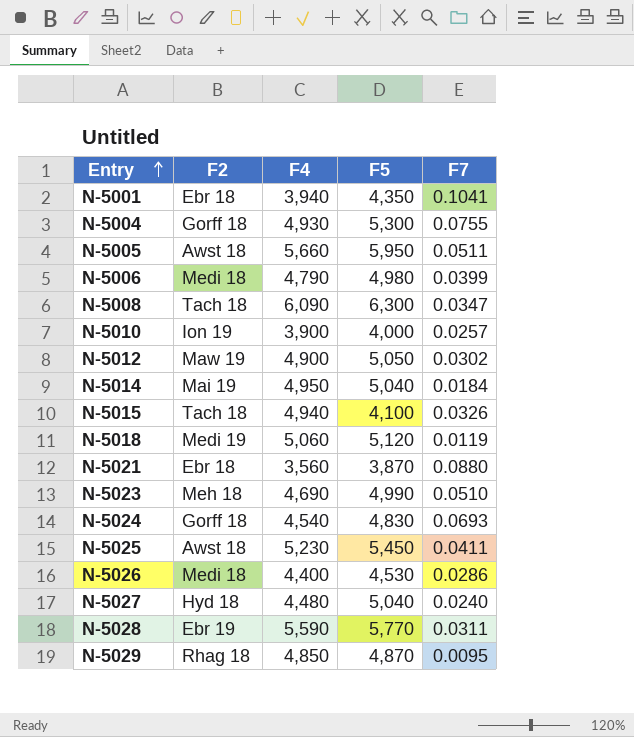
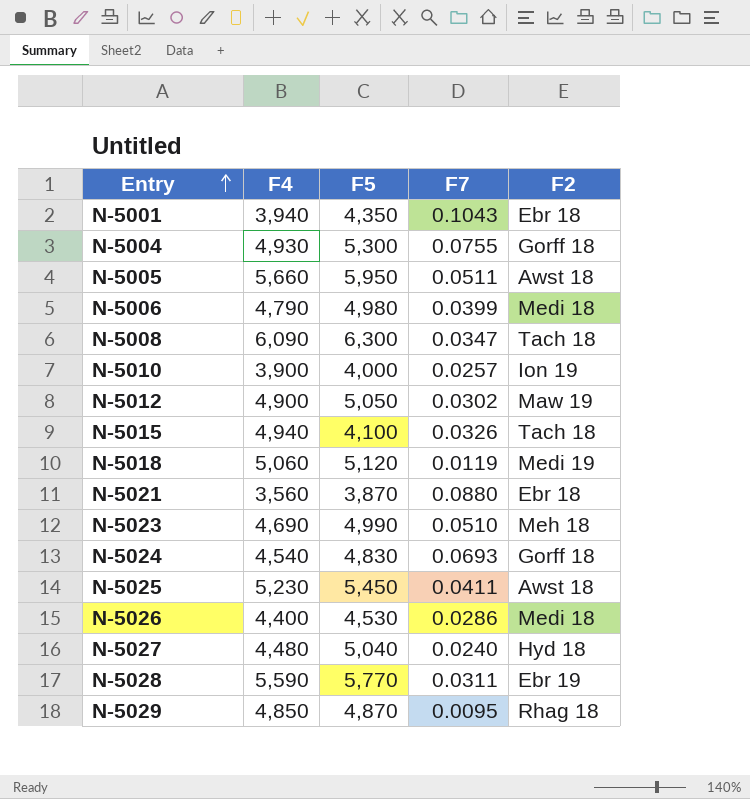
column F2 | position: 2 -> 5
row N-5014: Mai 19 | 4,950 | 5,040 | 0.0184 -> none
N-5001 | F7: 0.1041 -> 0.1043

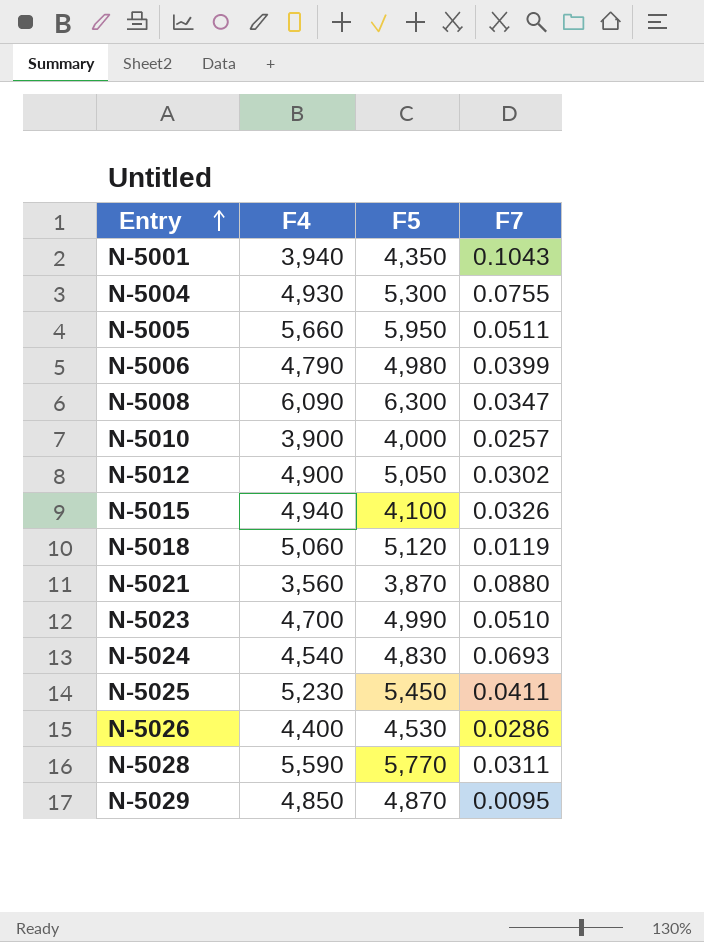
column F2 | position: 5 -> none
row N-5027: 4,480 | 5,040 | 0.0240 | Hyd 18 -> none
N-5023 | F4: 4,690 -> 4,700

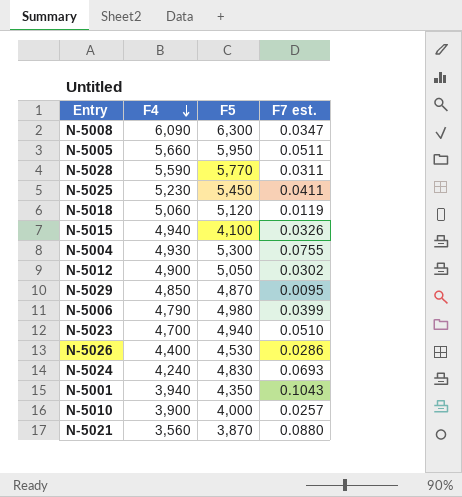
row order: Entry ascending -> F4 descending
column name: F7 -> F7 est.
N-5023 | F5: 4,990 -> 4,940
N-5024 | F4: 4,540 -> 4,240

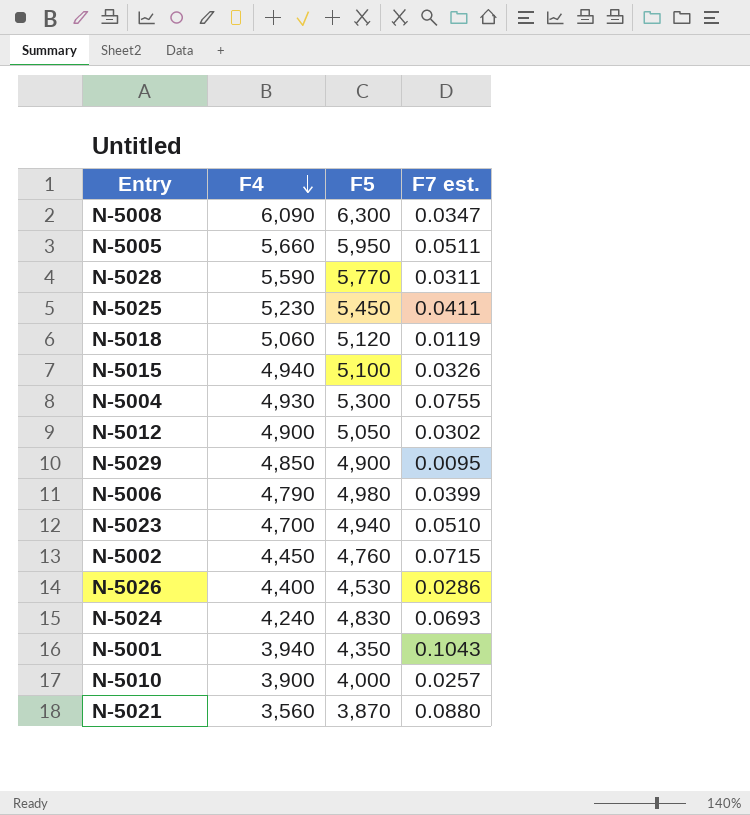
N-5015 | F5: 4,100 -> 5,100
N-5029 | F5: 4,870 -> 4,900
row N-5002: none -> 4,450 | 4,760 | 0.0715

